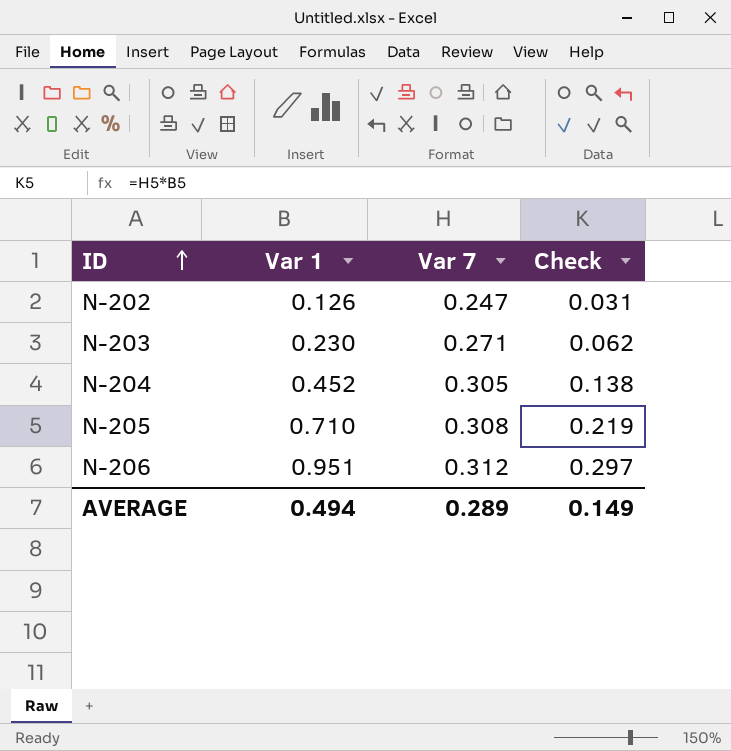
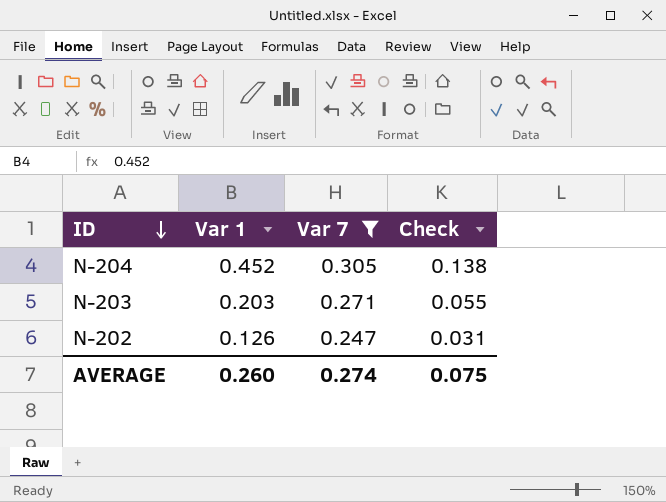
filter: none -> Var 7 <= 0.305
row order: ID ascending -> ID descending
N-203 | Var 1: 0.230 -> 0.203
N-203 | Check: 0.062 -> 0.055
AVERAGE | Var 1: 0.494 -> 0.260
AVERAGE | Var 7: 0.289 -> 0.274
AVERAGE | Check: 0.149 -> 0.075

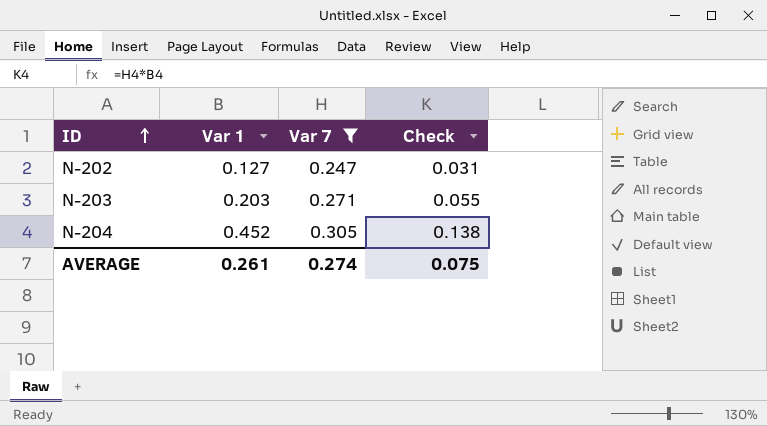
row order: ID descending -> ID ascending
N-202 | Var 1: 0.126 -> 0.127
AVERAGE | Var 1: 0.260 -> 0.261

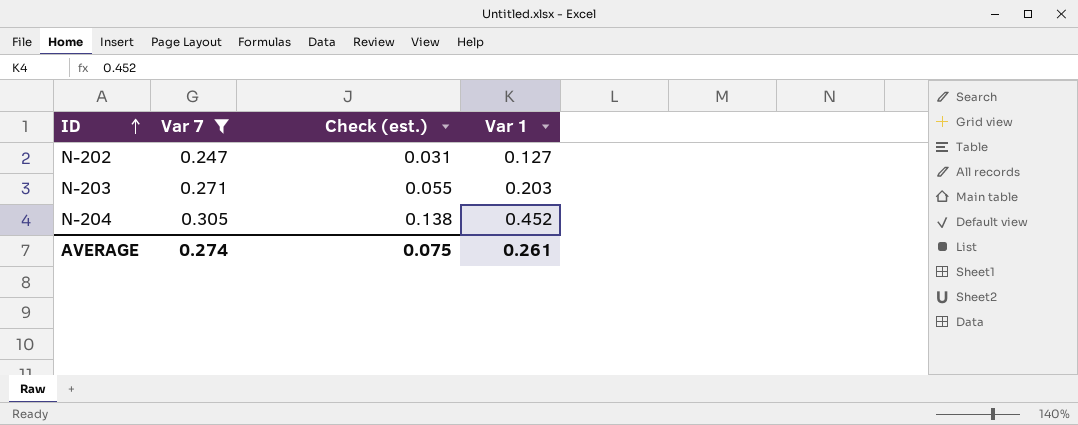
column name: Check -> Check (est.)
column Var 1 | position: 2 -> 4

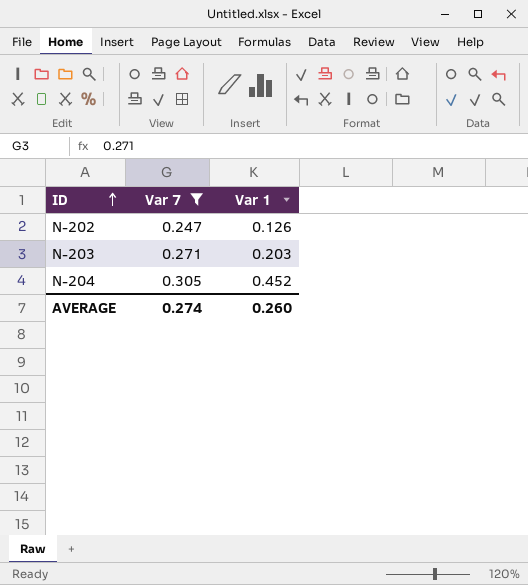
column Check (est.) | formula: [Var 7] * [Var 1] -> none
N-202 | Var 1: 0.127 -> 0.126
AVERAGE | Var 1: 0.261 -> 0.260

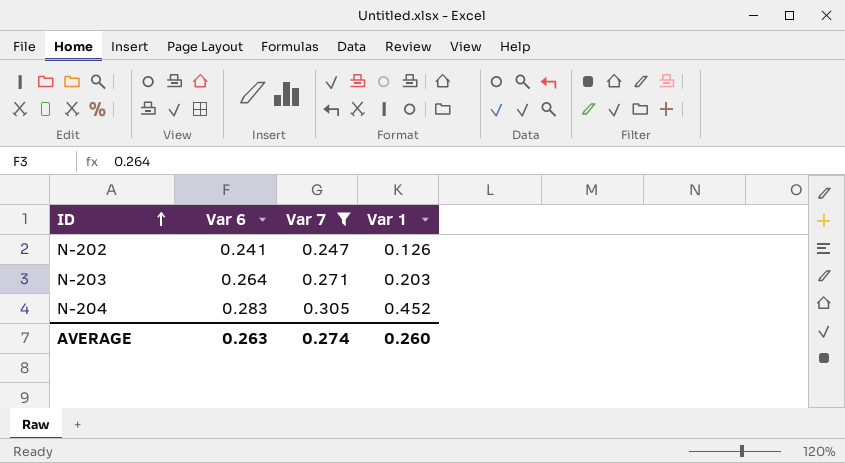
column Var 6 | position: none -> 2

